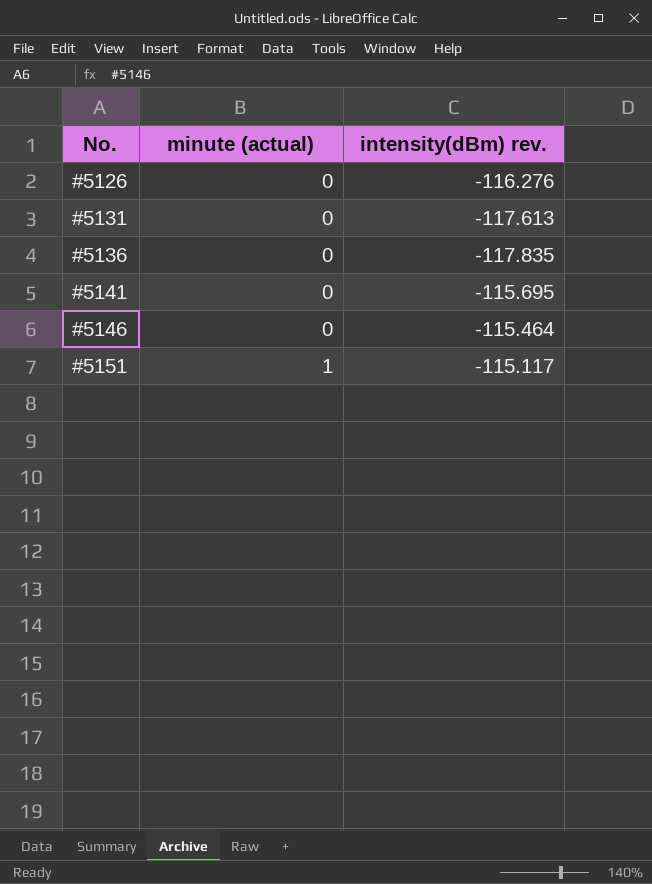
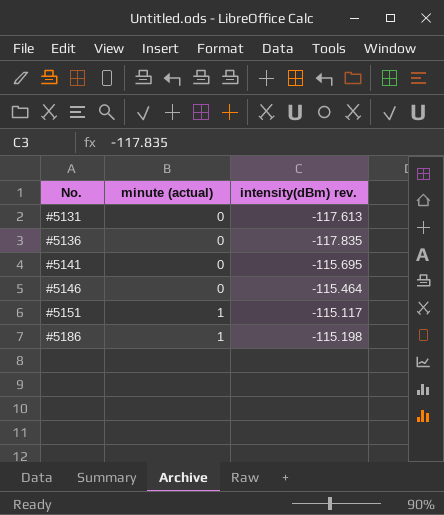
row #5126: 0 | -116.276 -> none
row #5186: none -> 1 | -115.198

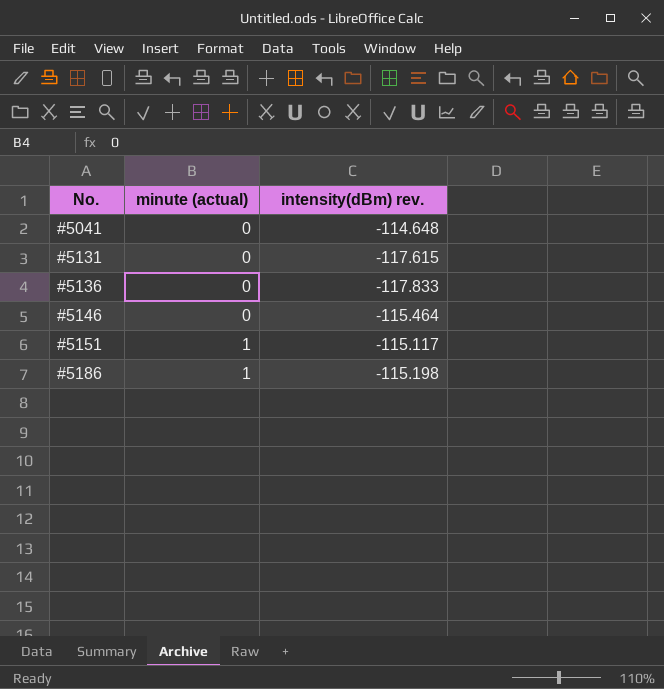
row #5141: 0 | -115.695 -> none
row #5041: none -> 0 | -114.648
#5131 | intensity(dBm) rev.: -117.613 -> -117.615
#5136 | intensity(dBm) rev.: -117.835 -> -117.833

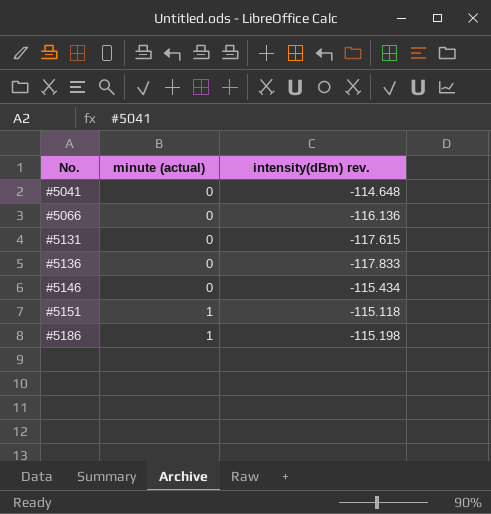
row #5066: none -> 0 | -116.136
#5146 | intensity(dBm) rev.: -115.464 -> -115.434
#5151 | intensity(dBm) rev.: -115.117 -> -115.118

